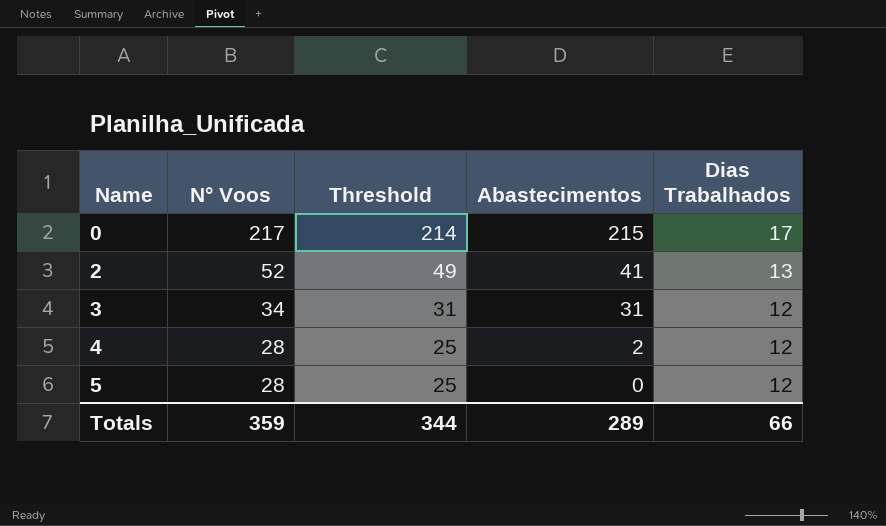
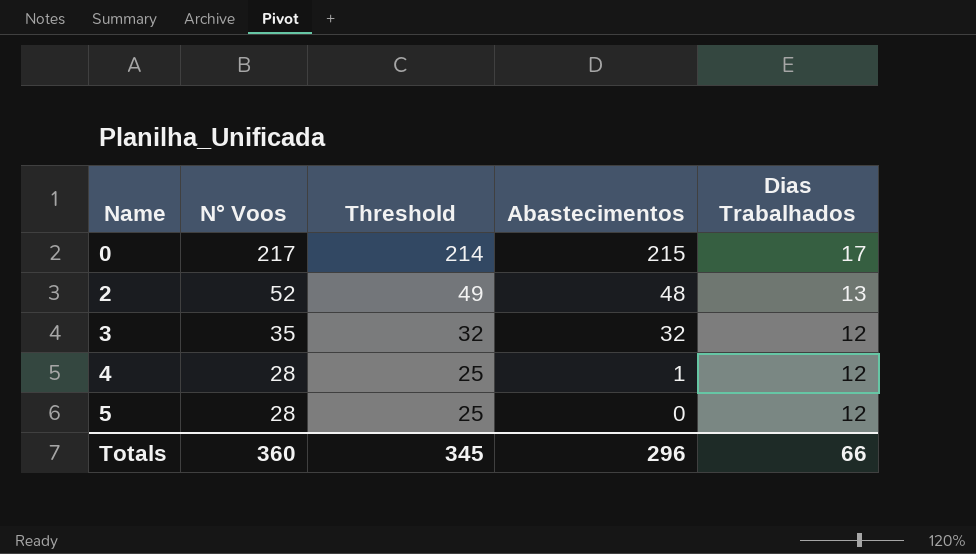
2 | Abastecimentos: 41 -> 48
3 | N° Voos: 34 -> 35
3 | Threshold: 31 -> 32
3 | Abastecimentos: 31 -> 32
4 | Abastecimentos: 2 -> 1
Totals | N° Voos: 359 -> 360
Totals | Threshold: 344 -> 345
Totals | Abastecimentos: 289 -> 296

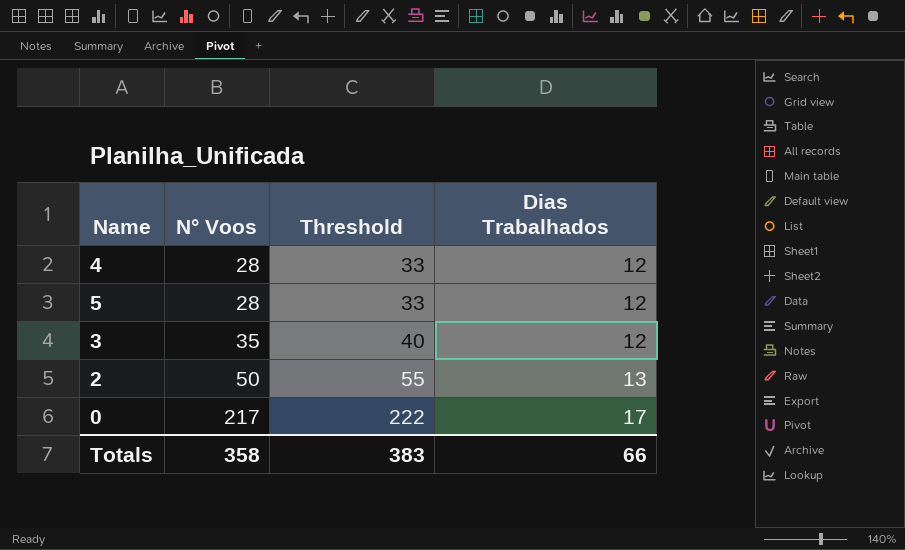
row order: Name ascending -> N° Voos ascending
column Abastecimentos | position: 4 -> none
column Threshold | formula: [N° Voos] - 3 -> [N° Voos] + 5
2 | N° Voos: 52 -> 50
Totals | N° Voos: 360 -> 358
Totals | Threshold: 345 -> 383

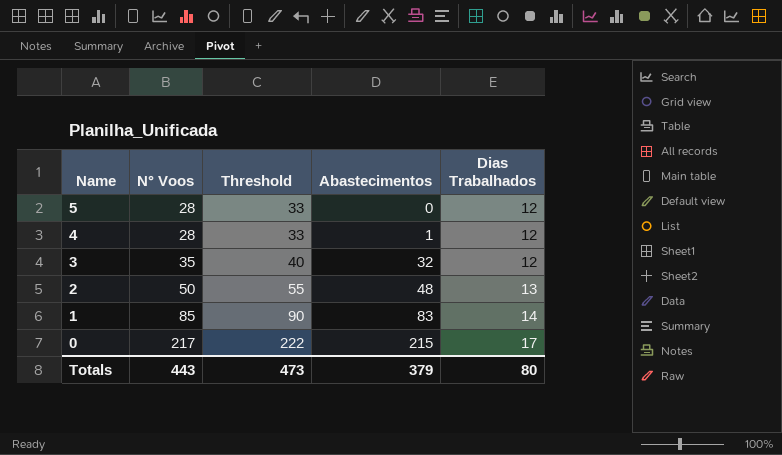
row order: N° Voos ascending -> Name descending
column Abastecimentos | position: none -> 4
row 1: none -> 85 | 90 | 83 | 14
Totals | N° Voos: 358 -> 443
Totals | Threshold: 383 -> 473
Totals | Dias Trabalhados: 66 -> 80

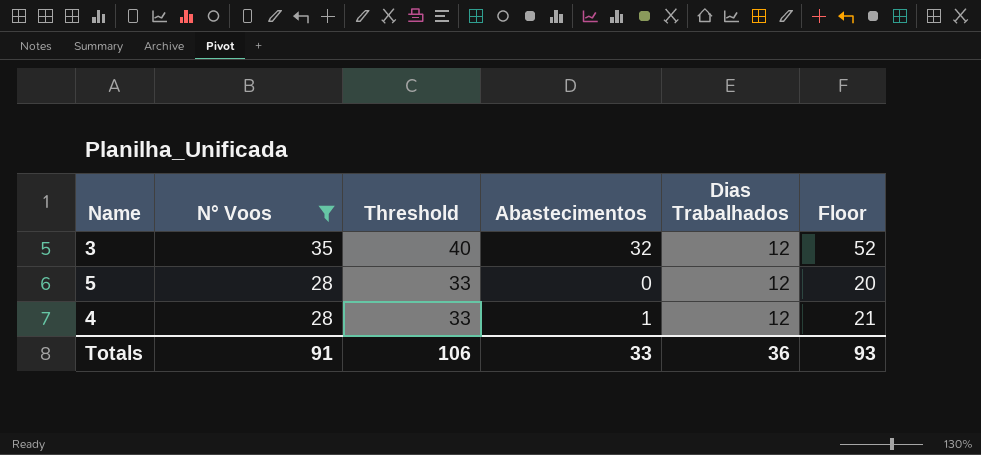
filter: none -> N° Voos <= 35
row order: Name descending -> N° Voos descending
column Floor | formula: none -> [Abastecimentos] + 20
Totals | N° Voos: 443 -> 91
Totals | Threshold: 473 -> 106
Totals | Abastecimentos: 379 -> 33
Totals | Dias Trabalhados: 80 -> 36

